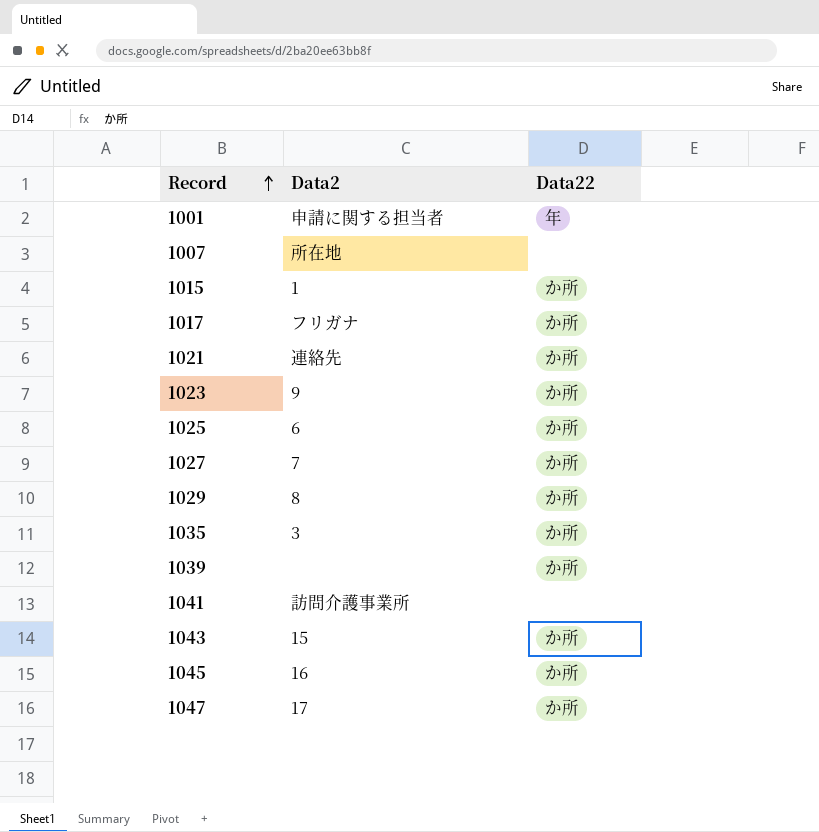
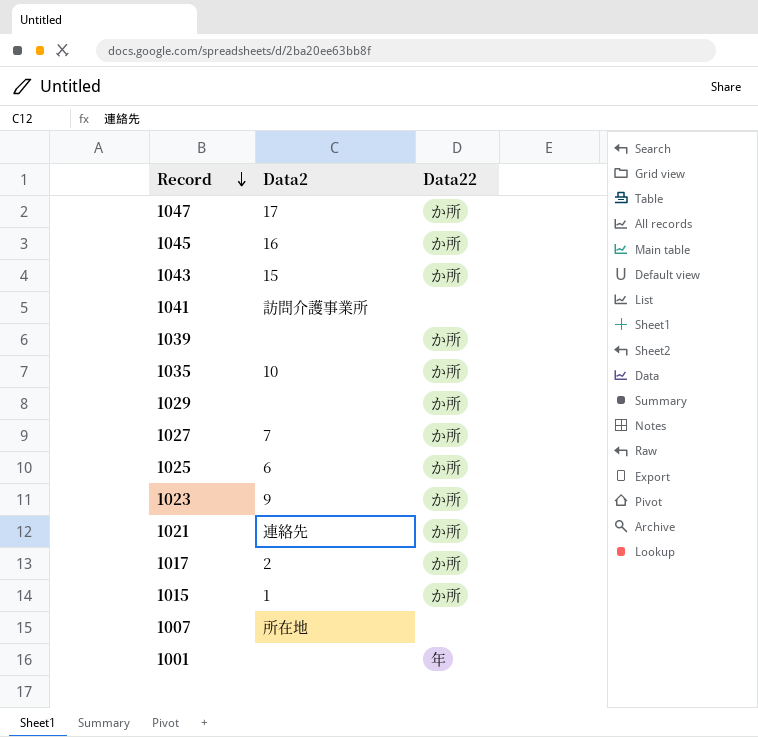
row order: Record ascending -> Record descending
1035 | Data2: 3 -> 10
1029 | Data2: 8 -> none
1017 | Data2: フリガナ -> 2
1001 | Data2: 申請に関する担当者 -> none

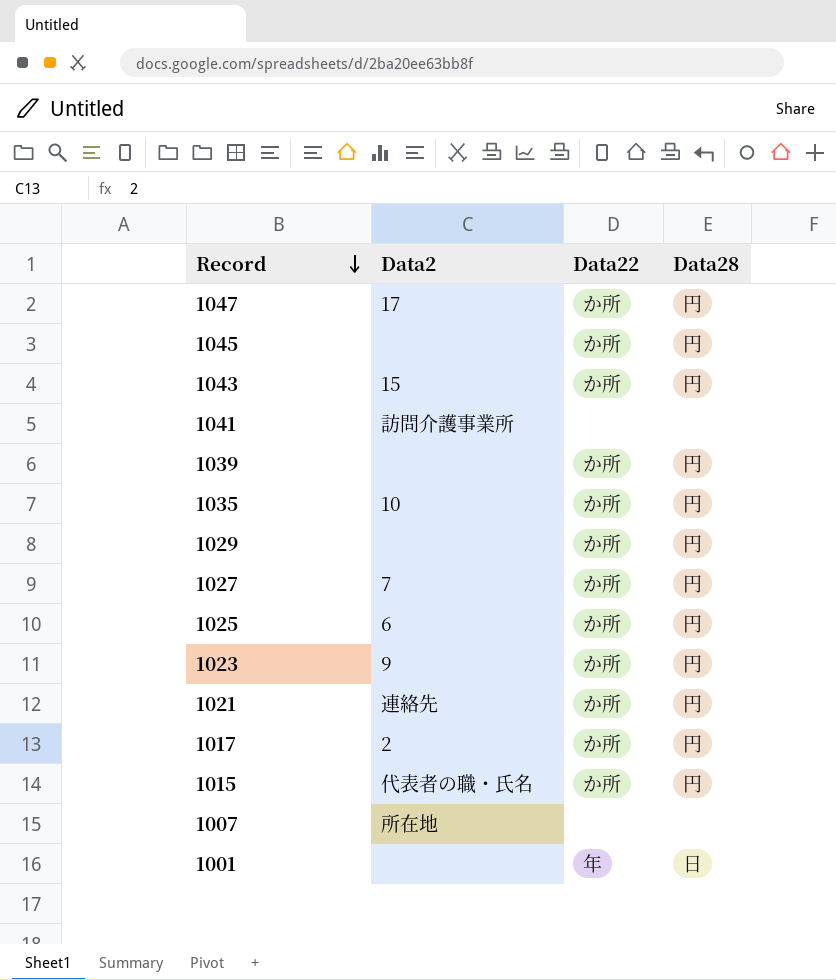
column Data28 | position: none -> 4
1045 | Data2: 16 -> none
1015 | Data2: 1 -> 代表者の職・氏名

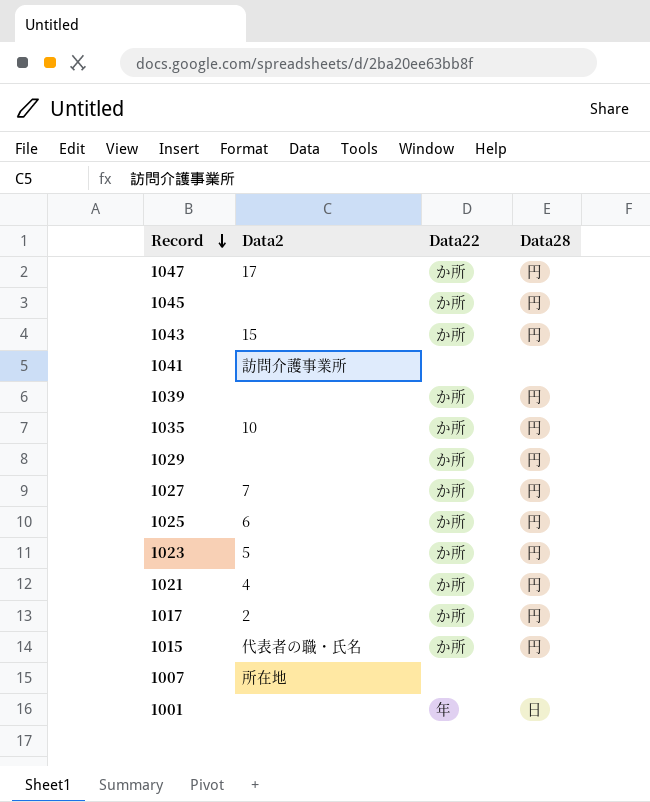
1023 | Data2: 9 -> 5
1021 | Data2: 連絡先 -> 4

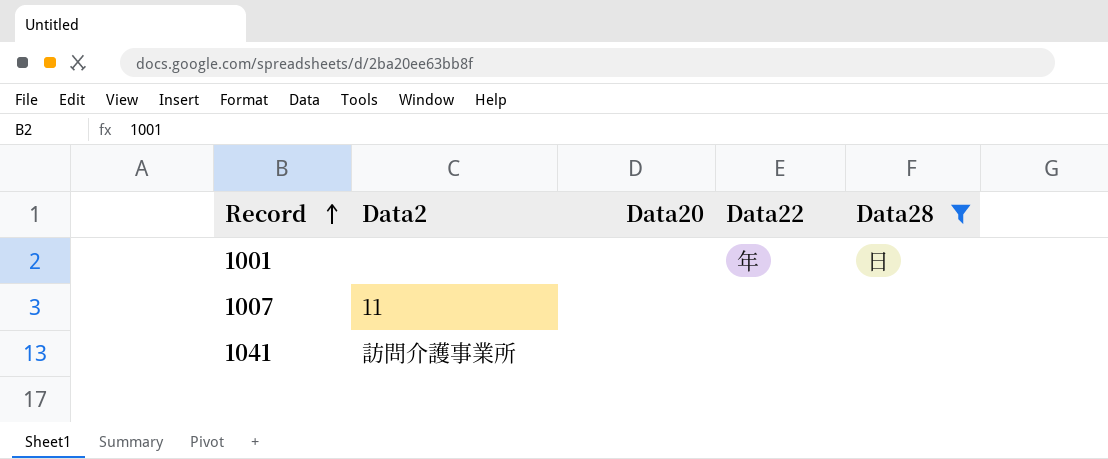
filter: none -> Data28 != 円
row order: Record descending -> Record ascending
column Data20 | position: none -> 3
1007 | Data2: 所在地 -> 11

